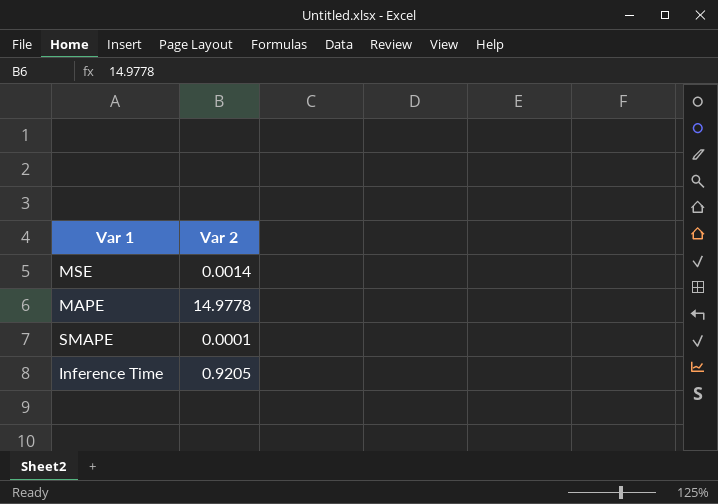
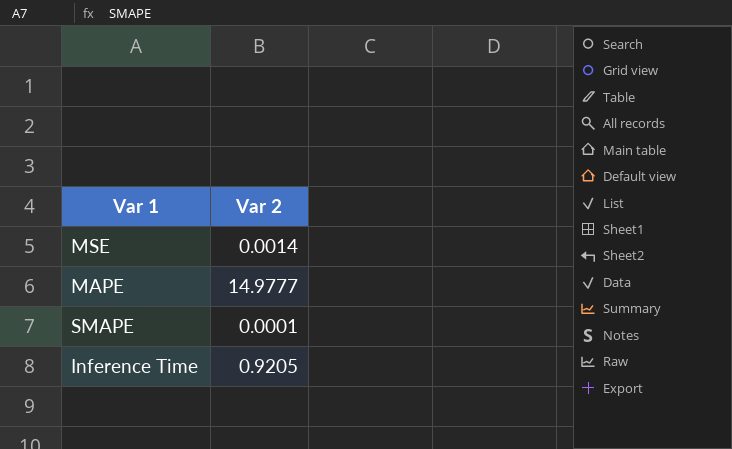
MAPE | Var 2: 14.9778 -> 14.9777

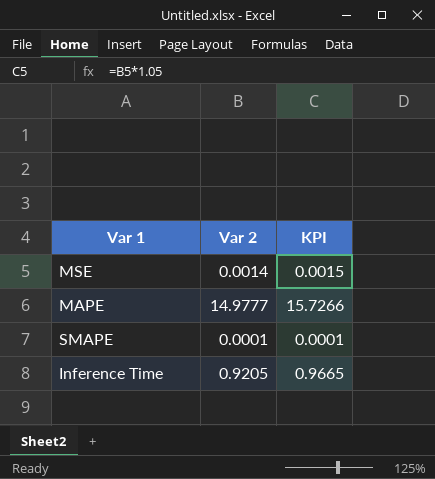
column KPI | formula: none -> [Var 2] * 1.05

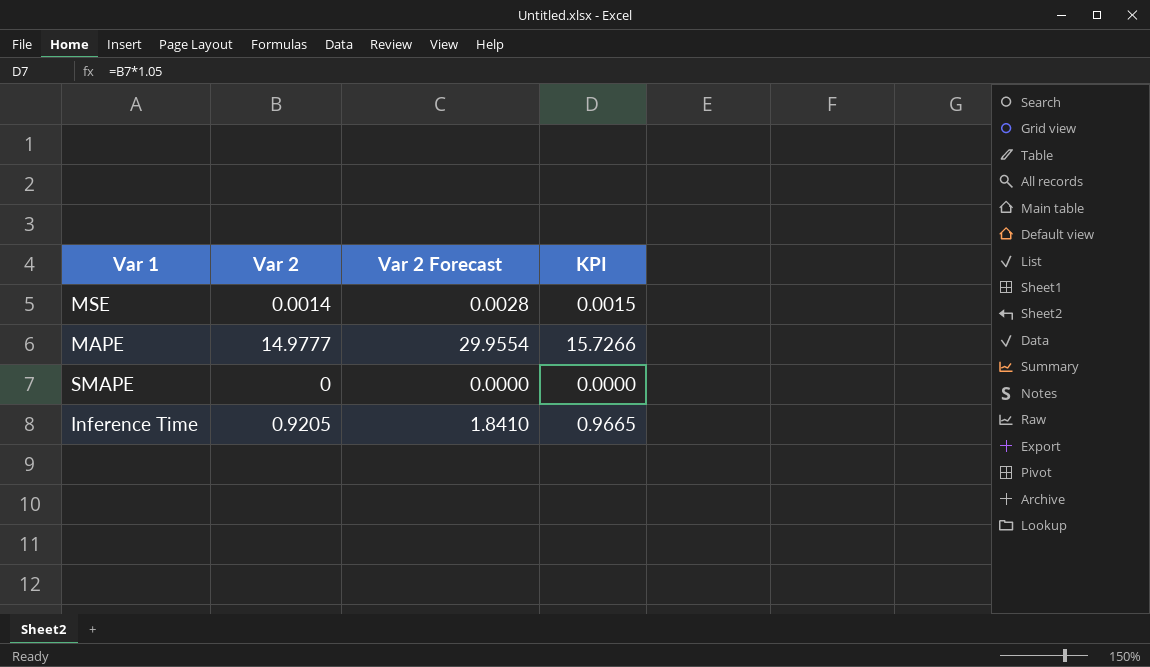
column Var 2 Forecast | formula: none -> [Var 2] * 2
SMAPE | Var 2: 0.0001 -> 0
SMAPE | KPI: 0.0001 -> 0.0000

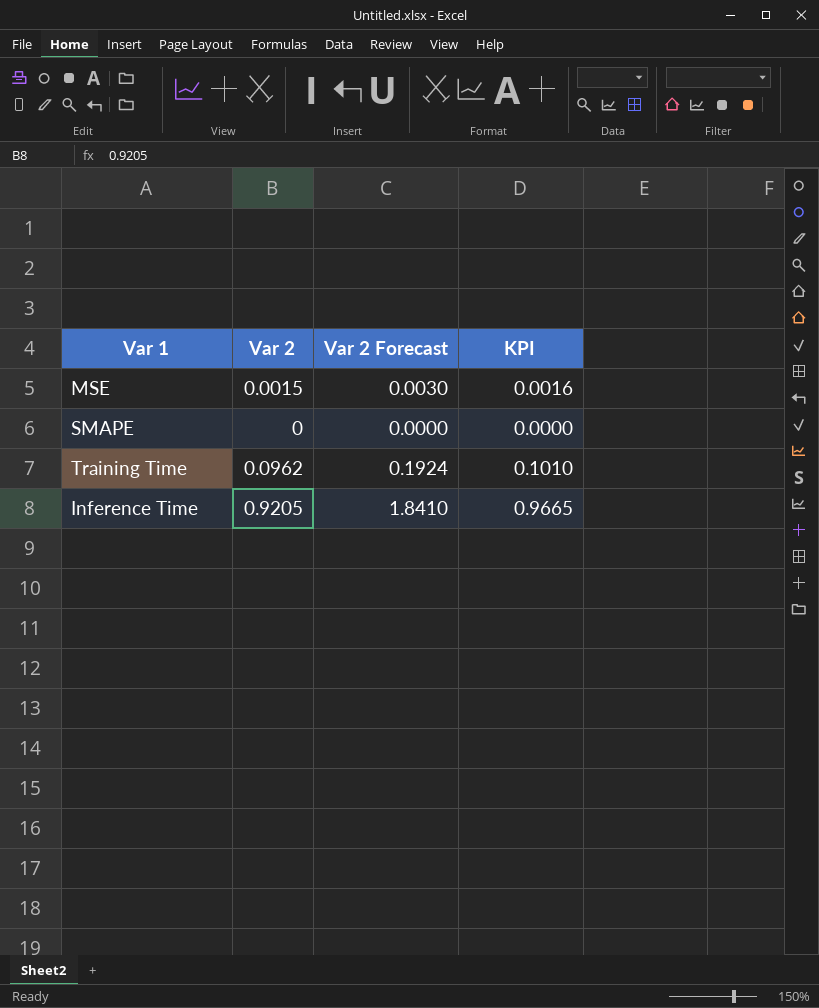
row MAPE: 14.9777 | 29.9554 | 15.7266 -> none
MSE | Var 2: 0.0014 -> 0.0015
MSE | Var 2 Forecast: 0.0028 -> 0.0030
MSE | KPI: 0.0015 -> 0.0016
row Training Time: none -> 0.0962 | 0.1924 | 0.1010

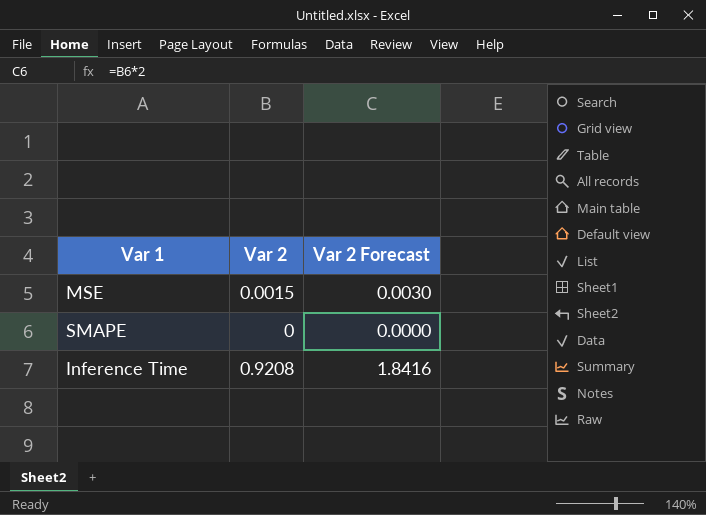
column KPI | formula: [Var 2] * 1.05 -> none
row Training Time: 0.0962 | 0.1924 | 0.1010 -> none
Inference Time | Var 2: 0.9205 -> 0.9208
Inference Time | Var 2 Forecast: 1.8410 -> 1.8416

